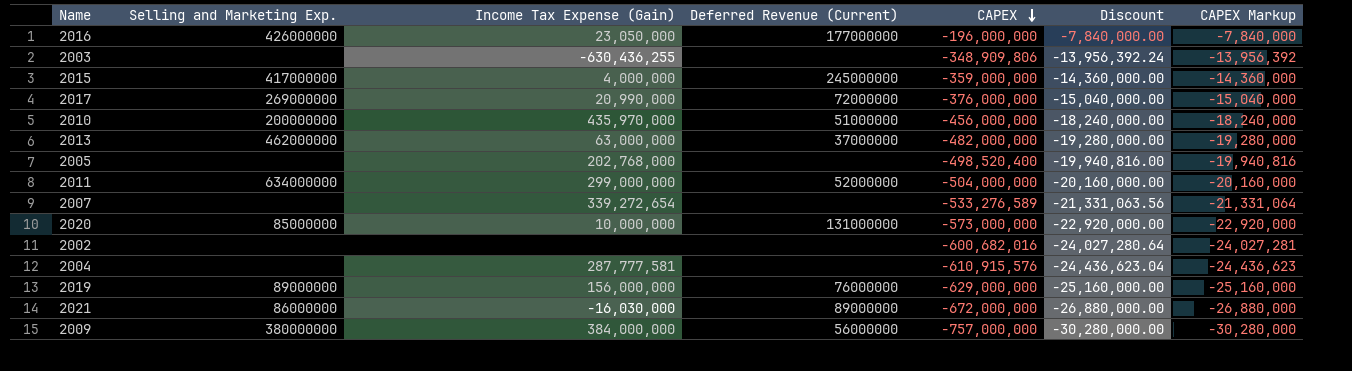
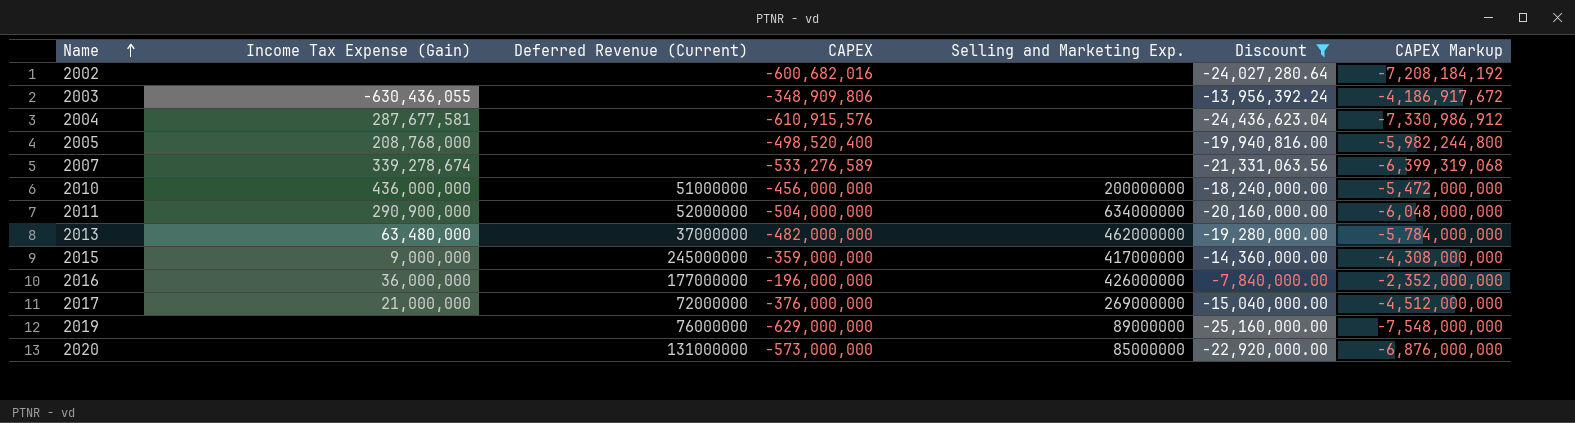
filter: none -> Discount >= -25,160,000.00
row order: CAPEX descending -> Name ascending
column Selling and Marketing Exp. | position: 2 -> 5
column CAPEX Markup | formula: [CAPEX] * 0.04 -> [CAPEX] * 12
2003 | Income Tax Expense (Gain): -630,436,255 -> -630,436,055
2004 | Income Tax Expense (Gain): 287,777,581 -> 287,677,581
2005 | Income Tax Expense (Gain): 202,768,000 -> 208,768,000
2007 | Income Tax Expense (Gain): 339,272,654 -> 339,278,674
2010 | Income Tax Expense (Gain): 435,970,000 -> 436,000,000
2011 | Income Tax Expense (Gain): 299,000,000 -> 290,900,000
2013 | Income Tax Expense (Gain): 63,000,000 -> 63,480,000
2015 | Income Tax Expense (Gain): 4,000,000 -> 9,000,000
2016 | Income Tax Expense (Gain): 23,050,000 -> 36,000,000
2017 | Income Tax Expense (Gain): 20,990,000 -> 21,000,000
2019 | Income Tax Expense (Gain): 156,000,000 -> none
2020 | Income Tax Expense (Gain): 10,000,000 -> none

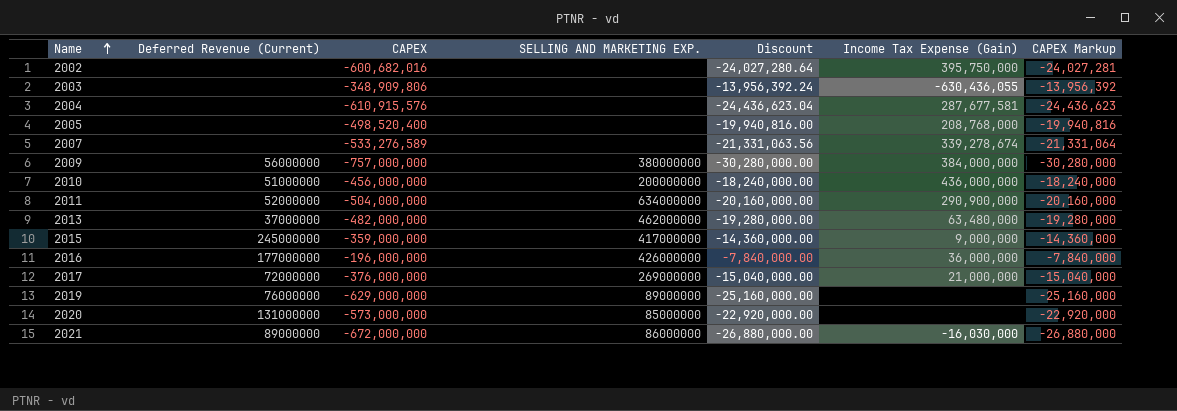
filter: Discount >= -25,160,000.00 -> none
column name: Selling and Marketing Exp. -> SELLING AND MARKETING EXP.
column Income Tax Expense (Gain) | position: 2 -> 6
column CAPEX Markup | formula: [CAPEX] * 12 -> [CAPEX] * 0.04
2002 | Income Tax Expense (Gain): none -> 395,750,000

